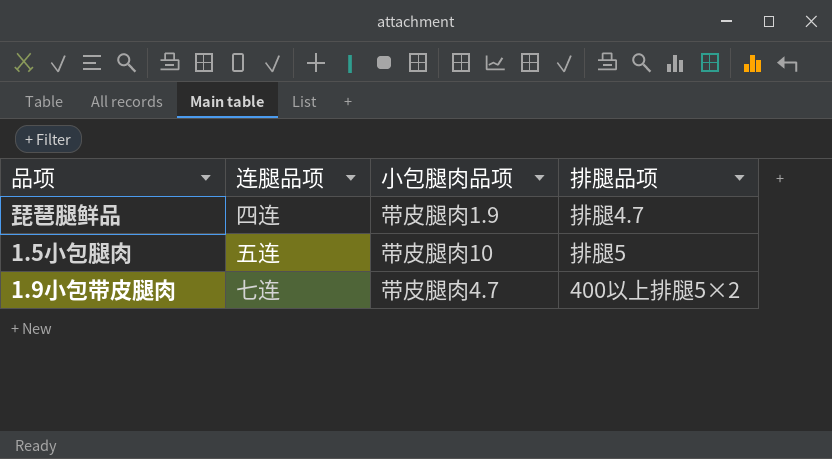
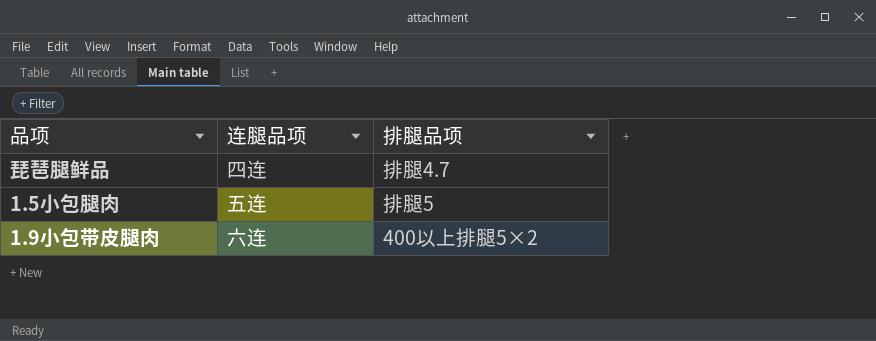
column 小包腿肉品项 | position: 3 -> none
1.9小包带皮腿肉 | 连腿品项: 七连 -> 六连

